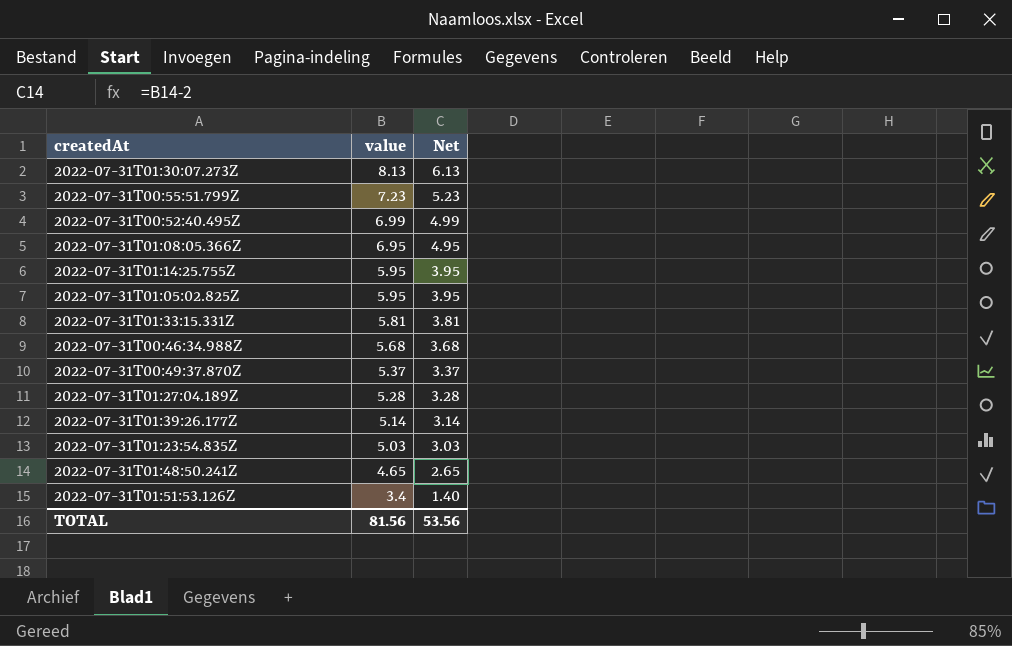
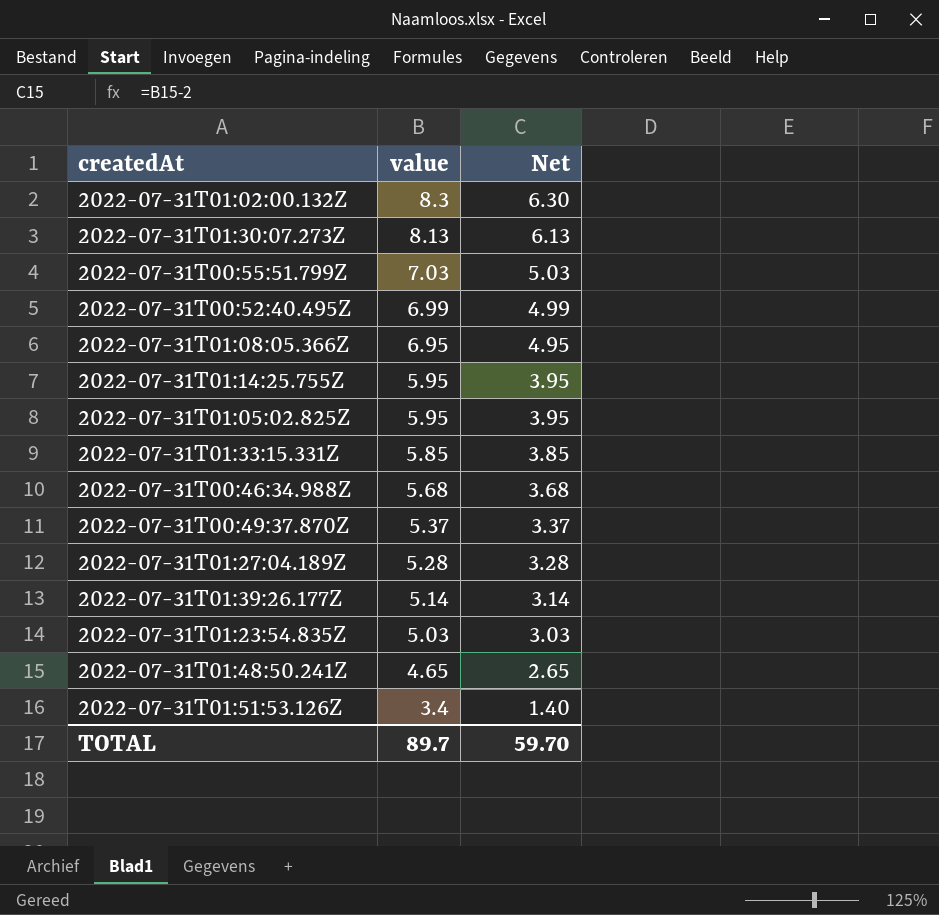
row 2022-07-31T01:02:00.132Z: none -> 8.3 | 6.30
2022-07-31T00:55:51.799Z | value: 7.23 -> 7.03
2022-07-31T00:55:51.799Z | Net: 5.23 -> 5.03
2022-07-31T01:33:15.331Z | value: 5.81 -> 5.85
2022-07-31T01:33:15.331Z | Net: 3.81 -> 3.85
TOTAL | value: 81.56 -> 89.7
TOTAL | Net: 53.56 -> 59.70

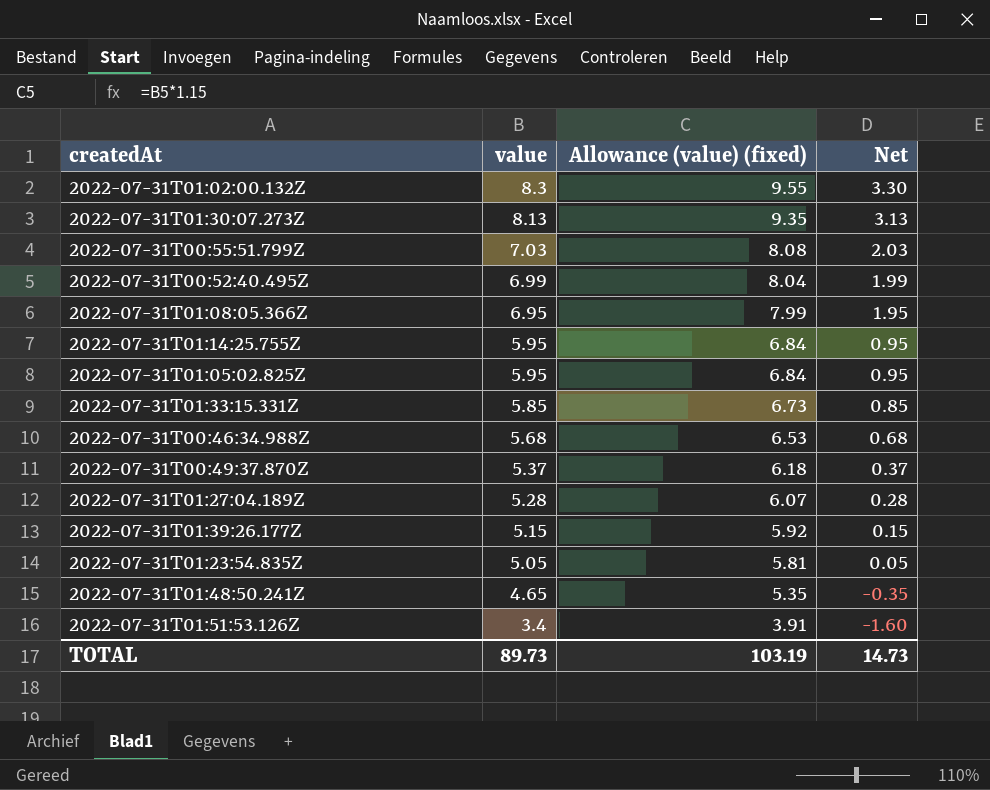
column Allowance (value) (fixed) | formula: none -> [value] * 1.15
column Net | formula: [value] - 2 -> [value] - 5
2022-07-31T01:39:26.177Z | value: 5.14 -> 5.15
2022-07-31T01:23:54.835Z | value: 5.03 -> 5.05
TOTAL | value: 89.7 -> 89.73
TOTAL | Net: 59.70 -> 14.73

